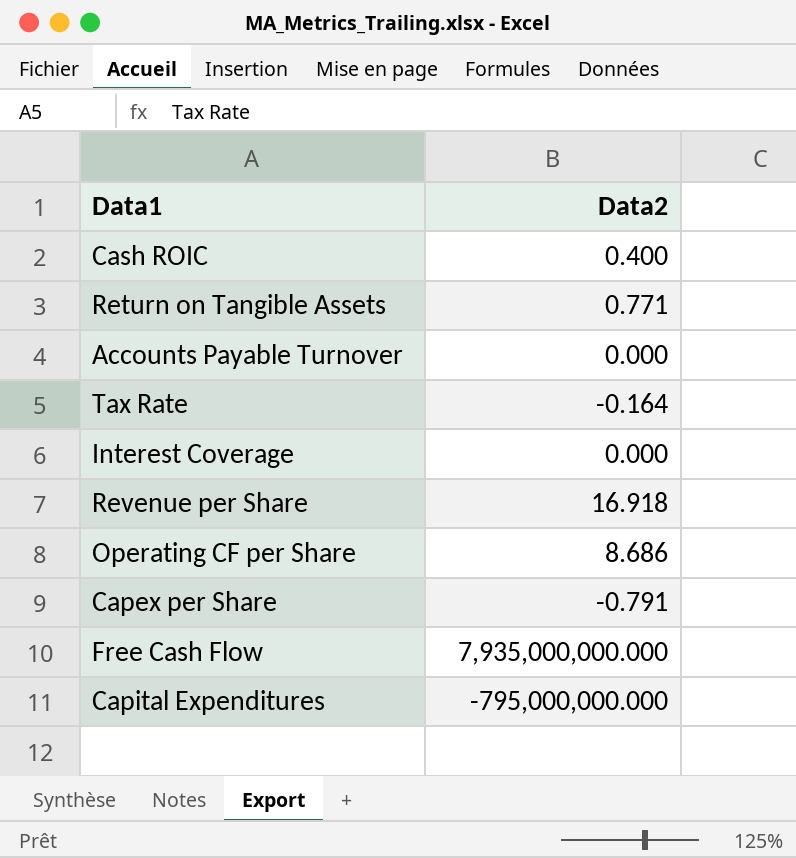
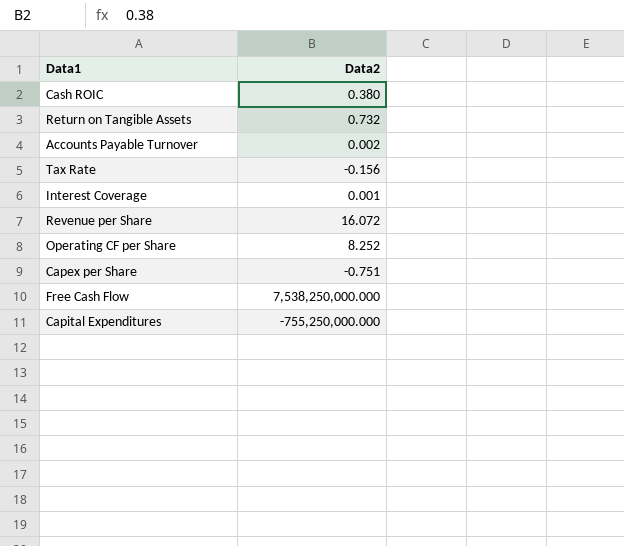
Cash ROIC | Data2: 0.400 -> 0.380
Return on Tangible Assets | Data2: 0.771 -> 0.732
Accounts Payable Turnover | Data2: 0.000 -> 0.002
Tax Rate | Data2: -0.164 -> -0.156
Interest Coverage | Data2: 0.000 -> 0.001
Revenue per Share | Data2: 16.918 -> 16.072
Operating CF per Share | Data2: 8.686 -> 8.252
Capex per Share | Data2: -0.791 -> -0.751
Free Cash Flow | Data2: 7,935,000,000.000 -> 7,538,250,000.000
Capital Expenditures | Data2: -795,000,000.000 -> -755,250,000.000

